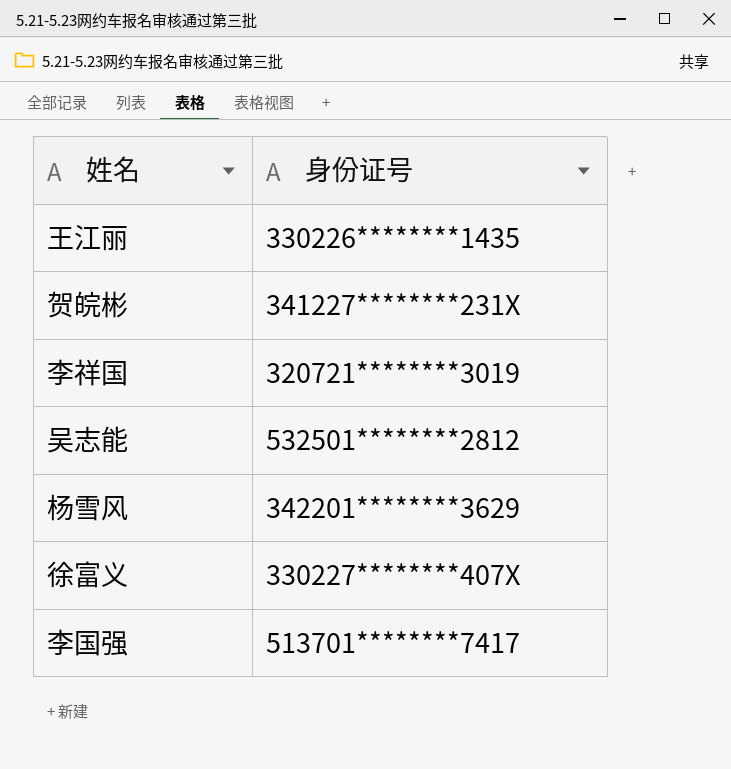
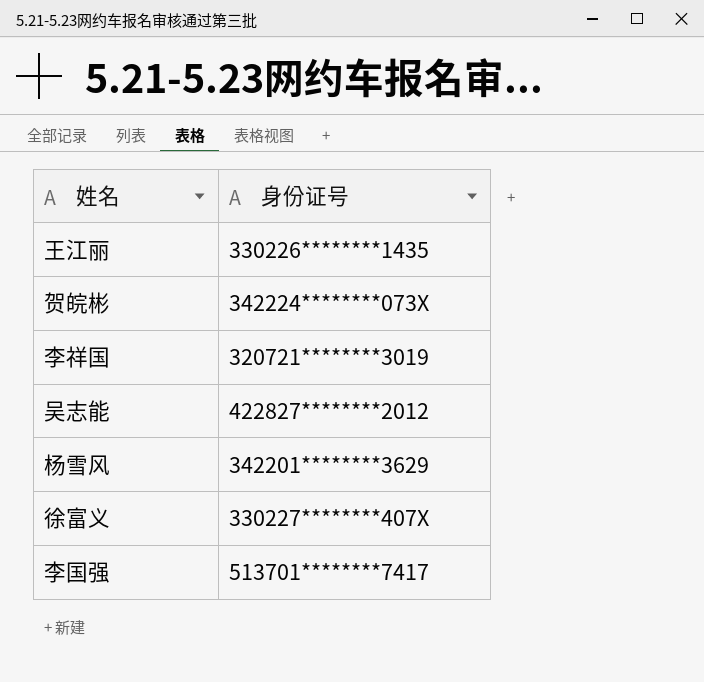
贺皖彬 | 身份证号: 341227********231X -> 342224********073X
吴志能 | 身份证号: 532501********2812 -> 422827********2012

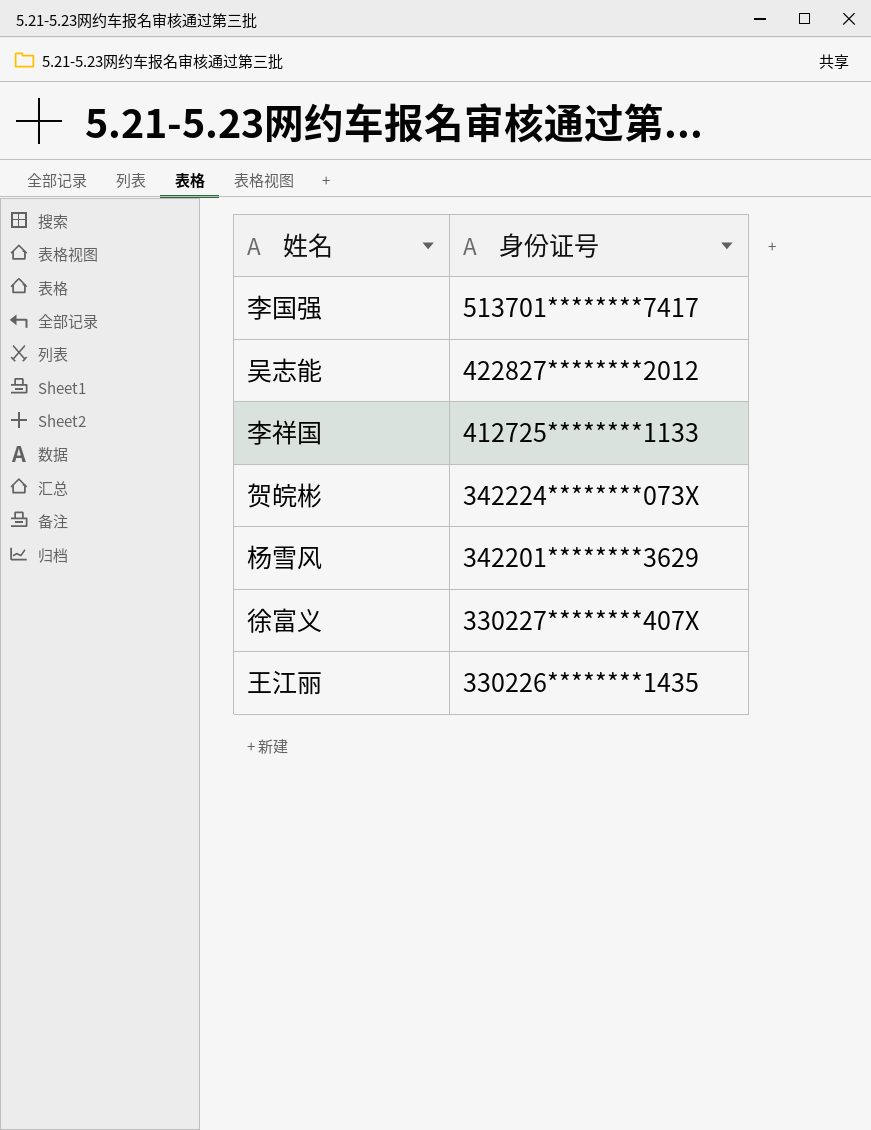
row order: none -> 身份证号 descending
李祥国 | 身份证号: 320721********3019 -> 412725********1133

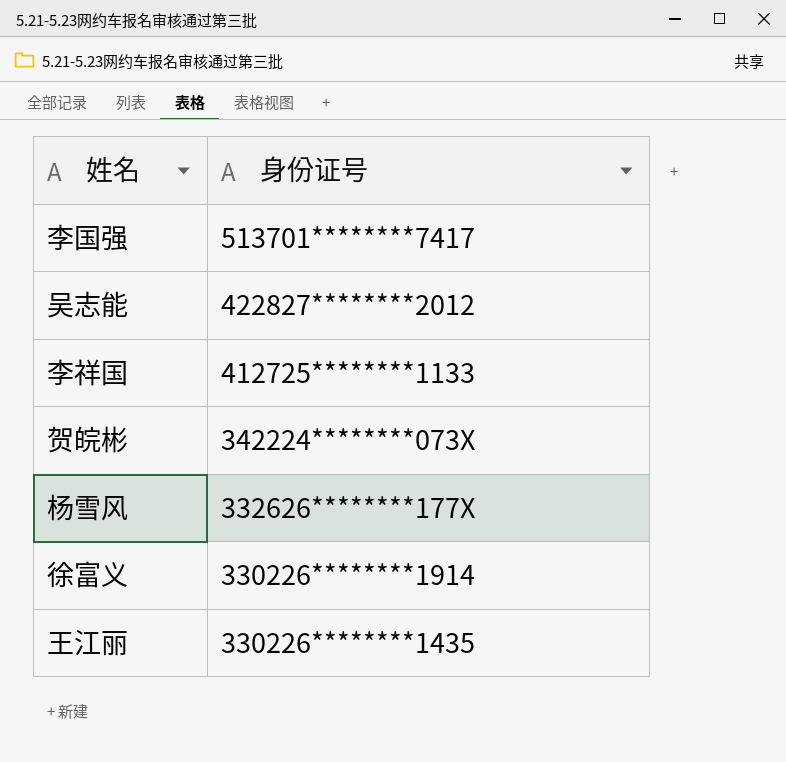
杨雪风 | 身份证号: 342201********3629 -> 332626********177X
徐富义 | 身份证号: 330227********407X -> 330226********1914

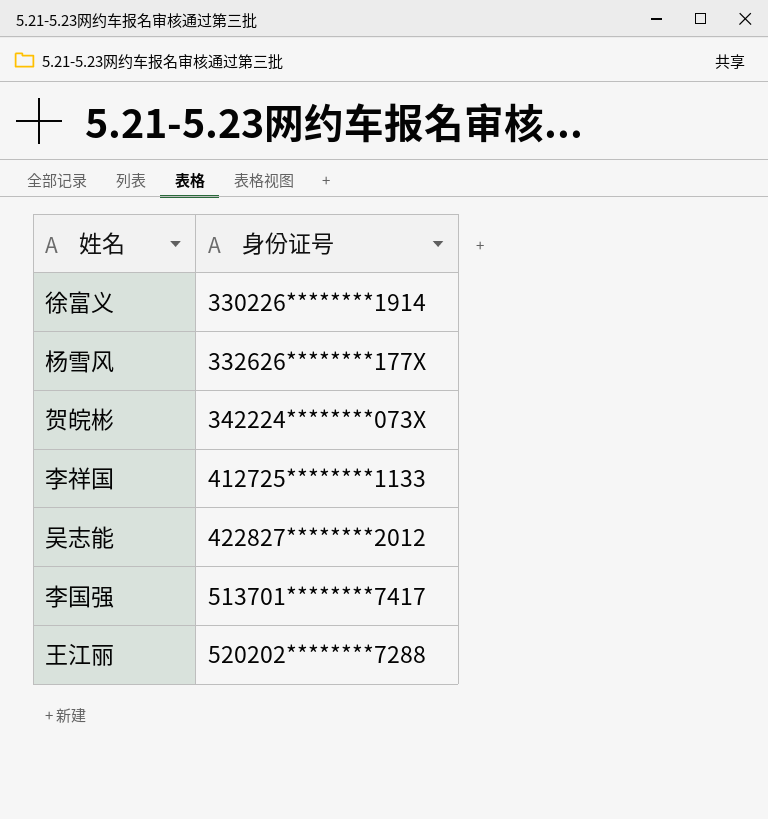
row order: 身份证号 descending -> 身份证号 ascending
王江丽 | 身份证号: 330226********1435 -> 520202********7288

